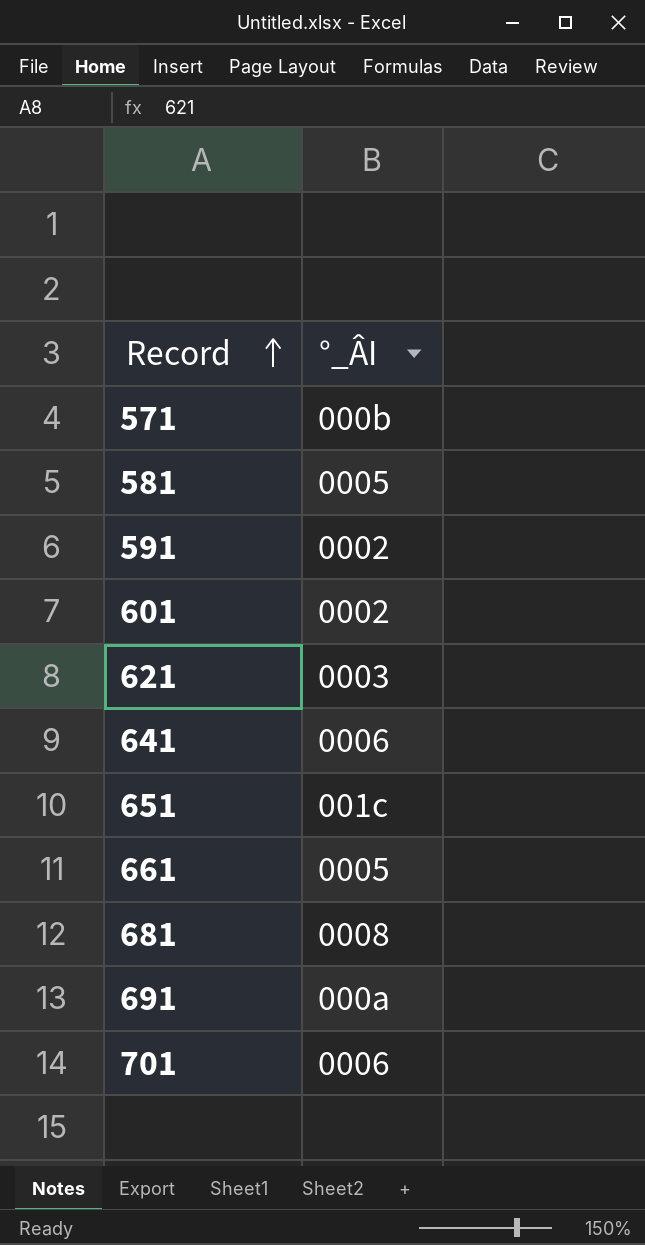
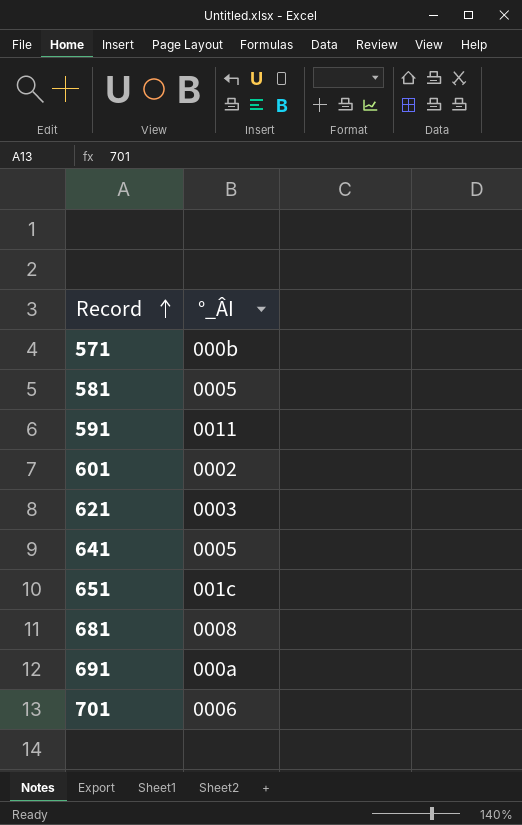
row 661: 0005 -> none
591 | °_ÂI: 0002 -> 0011
641 | °_ÂI: 0006 -> 0005

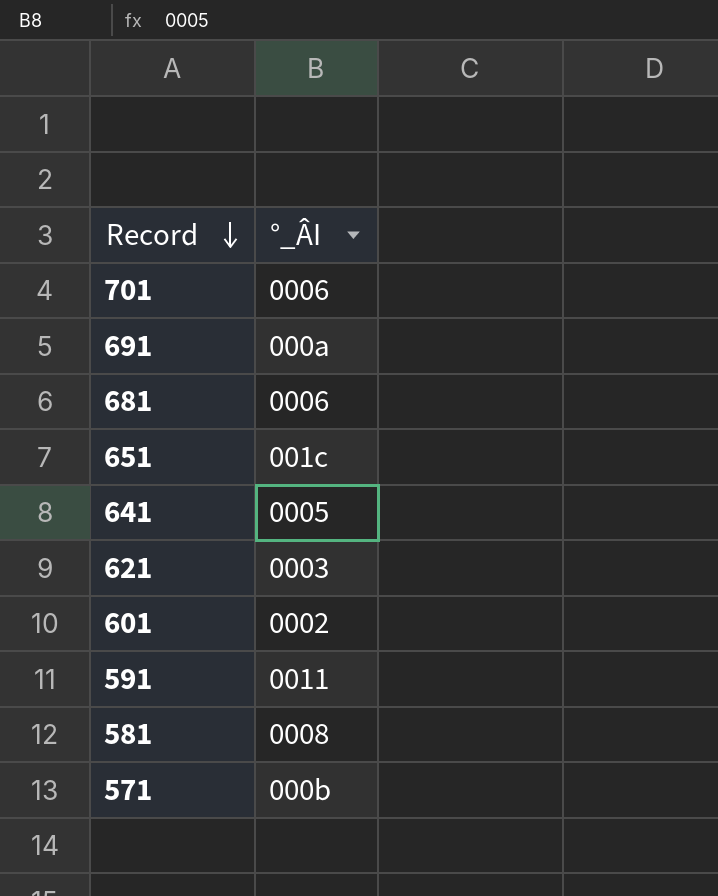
row order: Record ascending -> Record descending
681 | °_ÂI: 0008 -> 0006
581 | °_ÂI: 0005 -> 0008

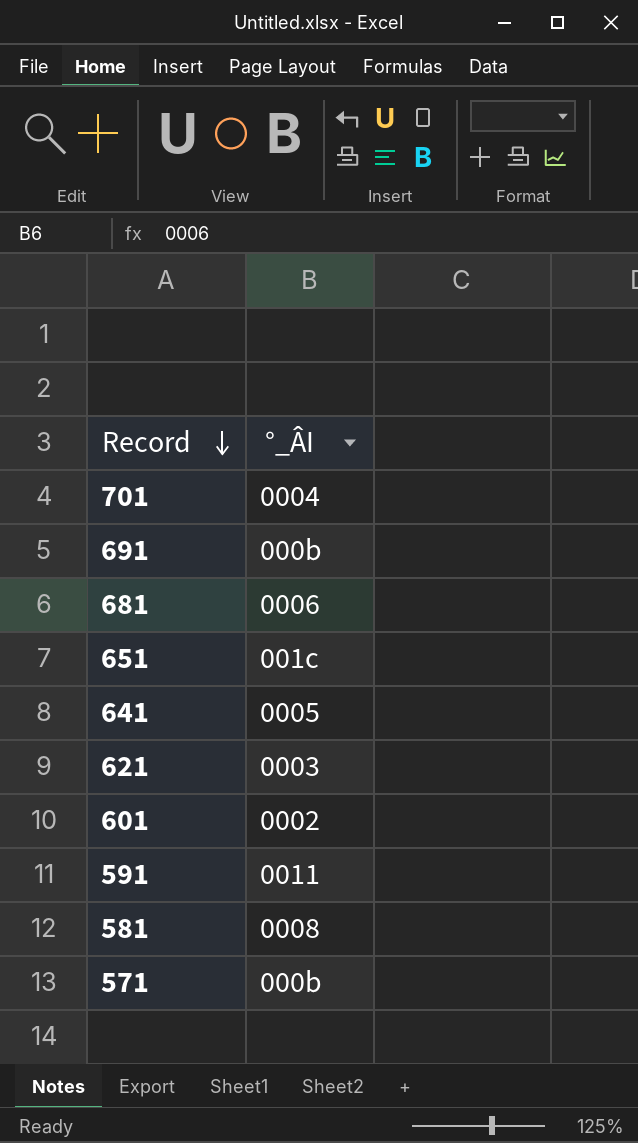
701 | °_ÂI: 0006 -> 0004
691 | °_ÂI: 000a -> 000b

